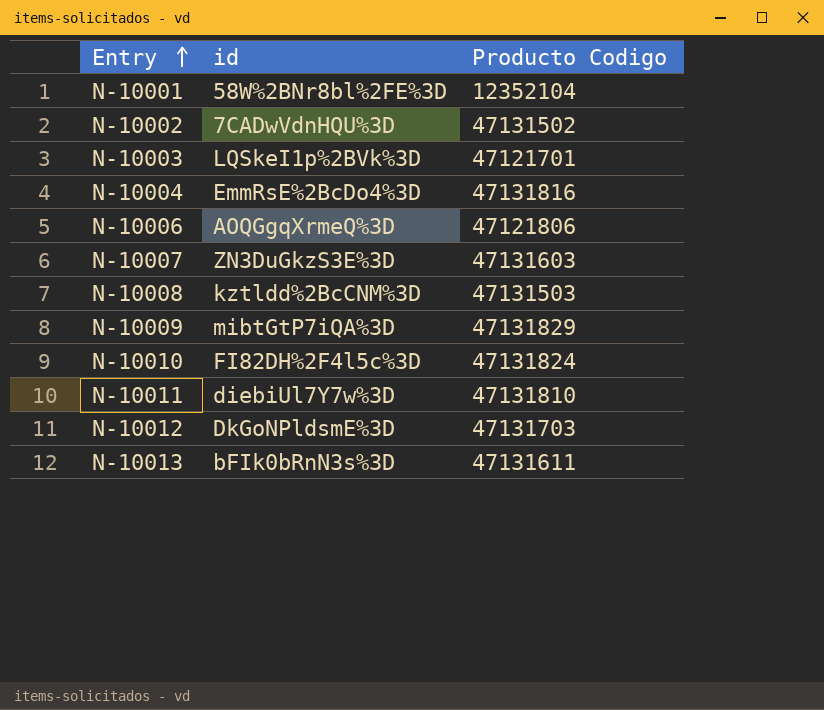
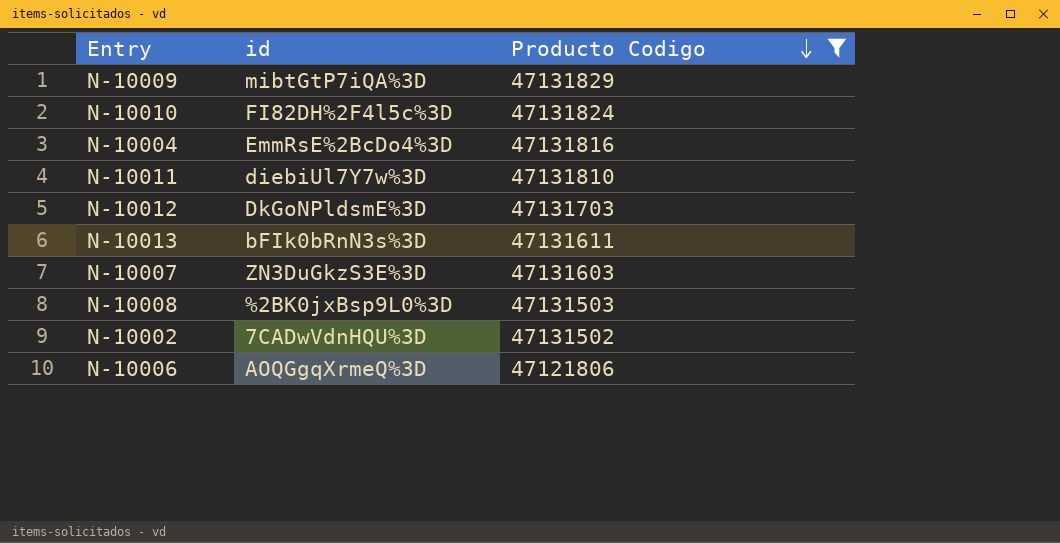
filter: none -> Producto Codigo >= 47121806
row order: Entry ascending -> Producto Codigo descending
N-10008 | id: kztldd%2BcCNM%3D -> %2BK0jxBsp9L0%3D

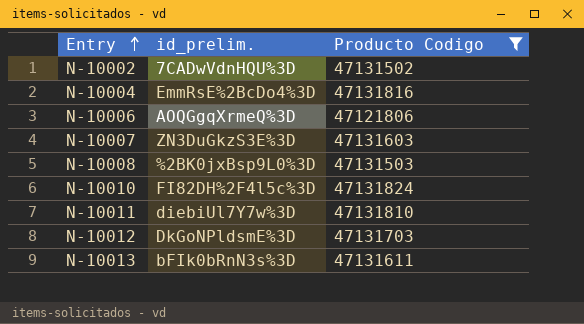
row order: Producto Codigo descending -> Entry ascending
column name: id -> id_prelim.
row N-10009: mibtGtP7iQA%3D | 47131829 -> none

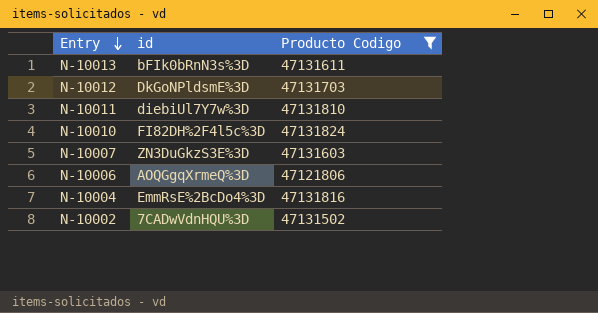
row order: Entry ascending -> Entry descending
column name: id_prelim. -> id
row N-10008: %2BK0jxBsp9L0%3D | 47131503 -> none

